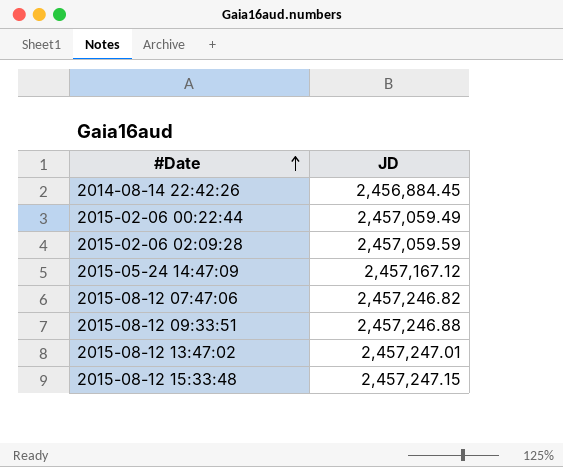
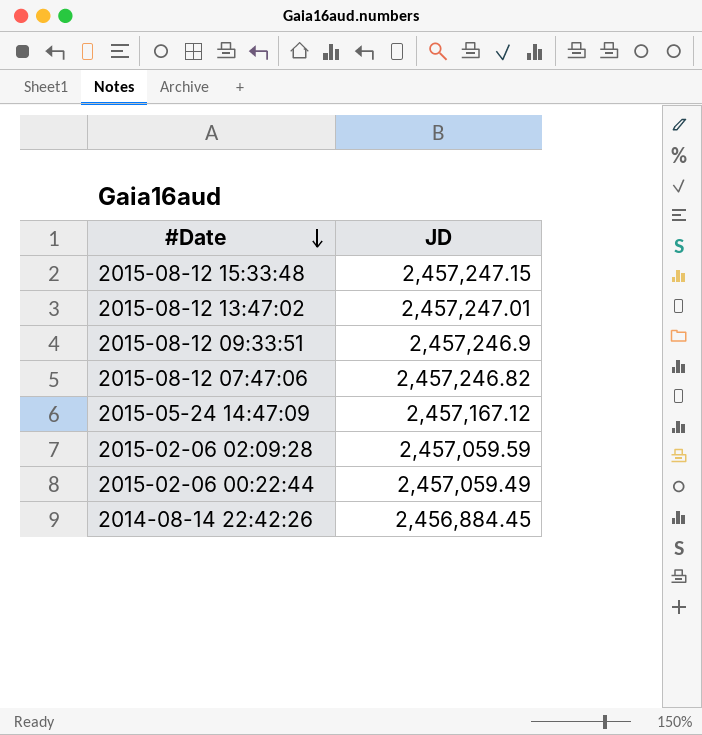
row order: #Date ascending -> #Date descending
2015-08-12 09:33:51 | JD: 2,457,246.88 -> 2,457,246.9

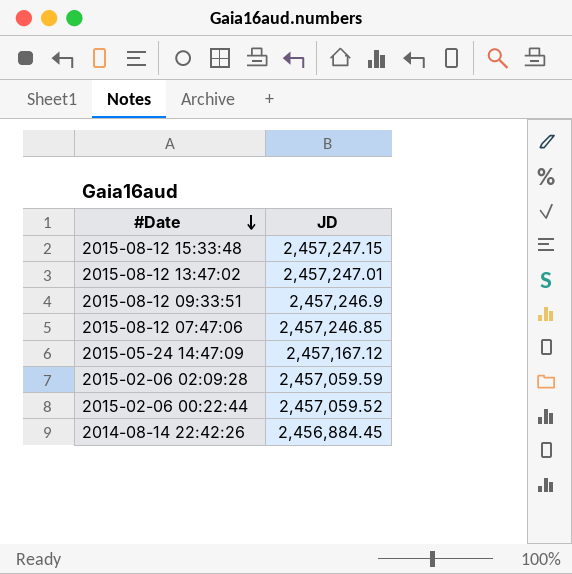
2015-08-12 07:47:06 | JD: 2,457,246.82 -> 2,457,246.85
2015-02-06 00:22:44 | JD: 2,457,059.49 -> 2,457,059.52

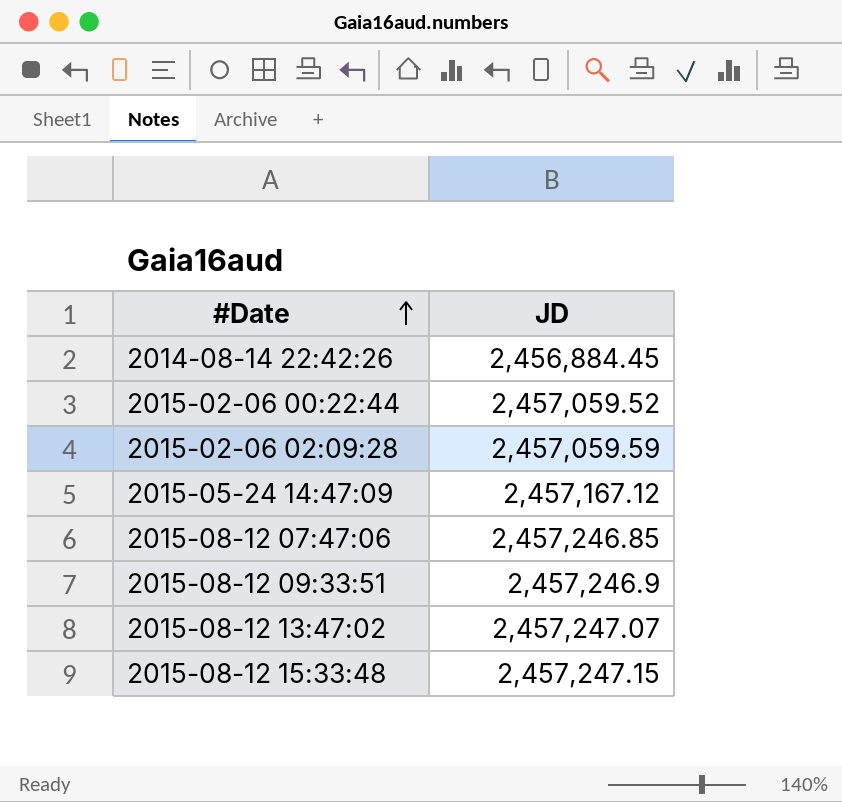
row order: #Date descending -> #Date ascending
2015-08-12 13:47:02 | JD: 2,457,247.01 -> 2,457,247.07

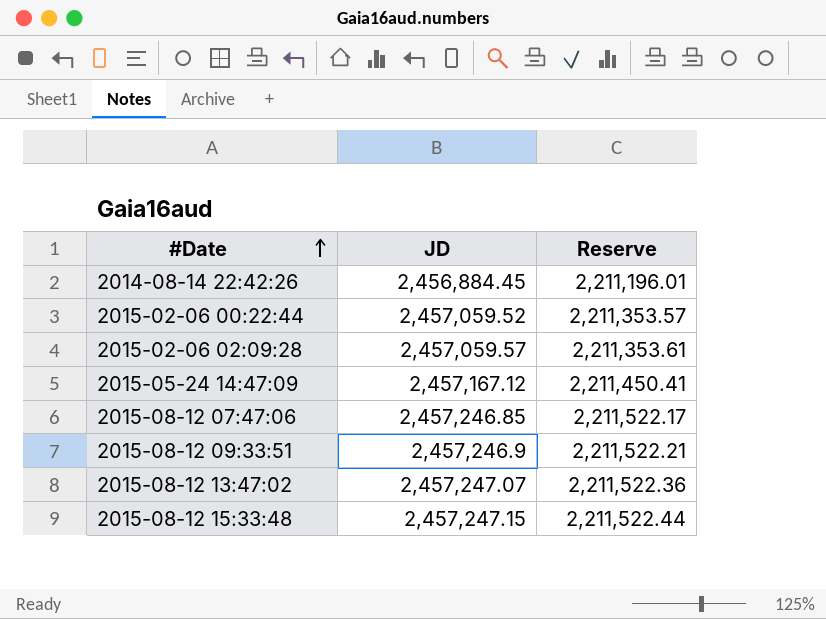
column Reserve | formula: none -> [JD] * 0.9
2015-02-06 02:09:28 | JD: 2,457,059.59 -> 2,457,059.57

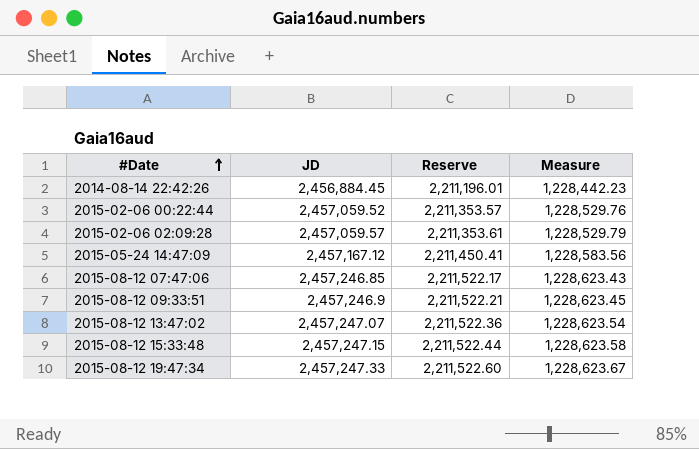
column Measure | formula: none -> [JD] * 0.5
row 2015-08-12 19:47:34: none -> 2,457,247.33 | 2,211,522.60 | 1,228,623.67

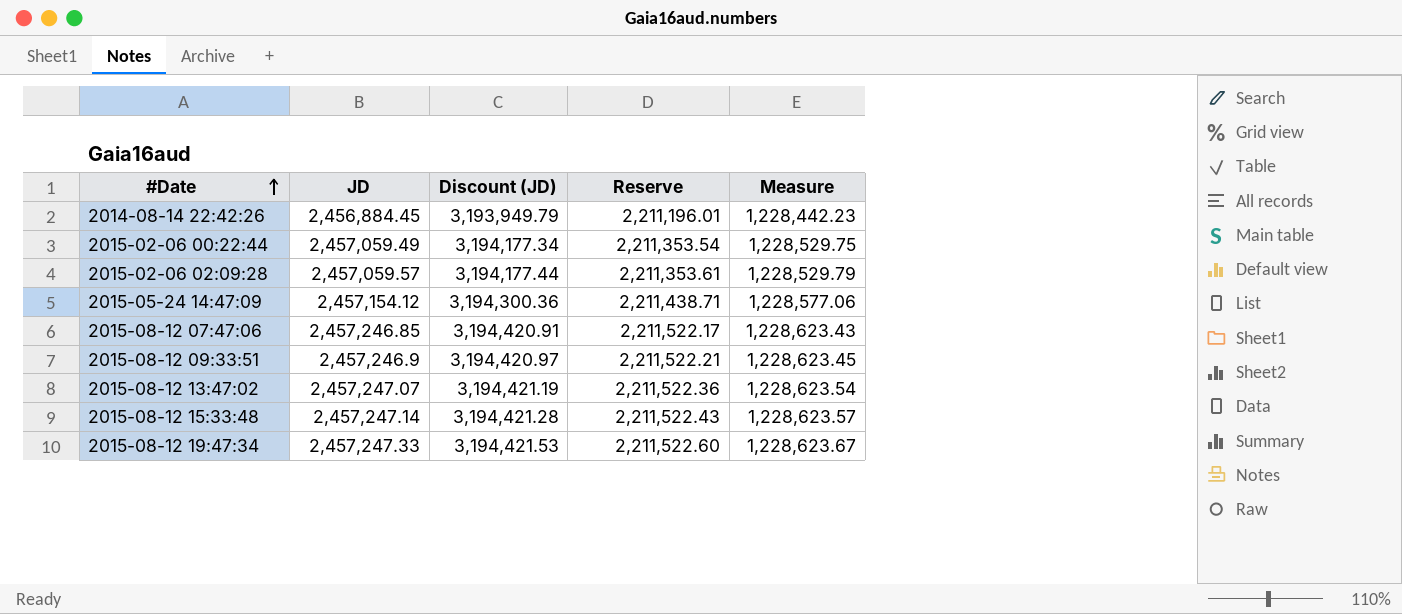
column Discount (JD) | formula: none -> [JD] * 1.3
2015-02-06 00:22:44 | JD: 2,457,059.52 -> 2,457,059.49
2015-02-06 00:22:44 | Reserve: 2,211,353.57 -> 2,211,353.54
2015-02-06 00:22:44 | Measure: 1,228,529.76 -> 1,228,529.75
2015-05-24 14:47:09 | JD: 2,457,167.12 -> 2,457,154.12
2015-05-24 14:47:09 | Reserve: 2,211,450.41 -> 2,211,438.71
2015-05-24 14:47:09 | Measure: 1,228,583.56 -> 1,228,577.06
2015-08-12 15:33:48 | JD: 2,457,247.15 -> 2,457,247.14
2015-08-12 15:33:48 | Reserve: 2,211,522.44 -> 2,211,522.43
2015-08-12 15:33:48 | Measure: 1,228,623.58 -> 1,228,623.57

